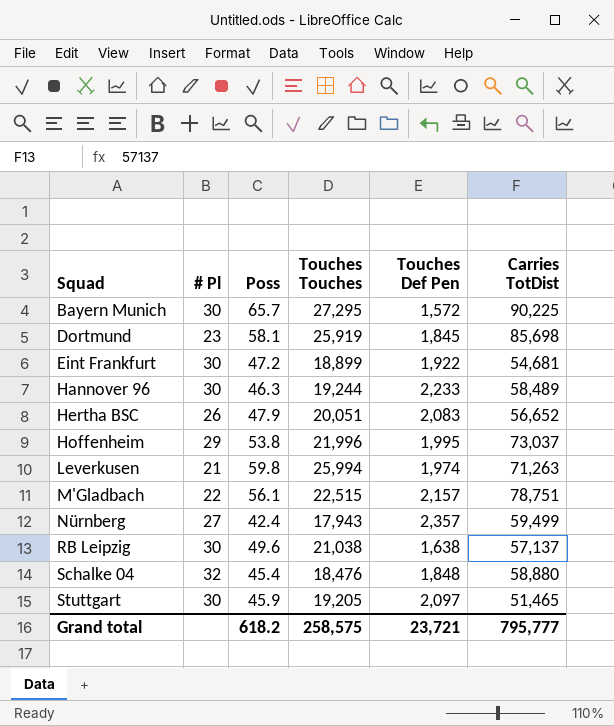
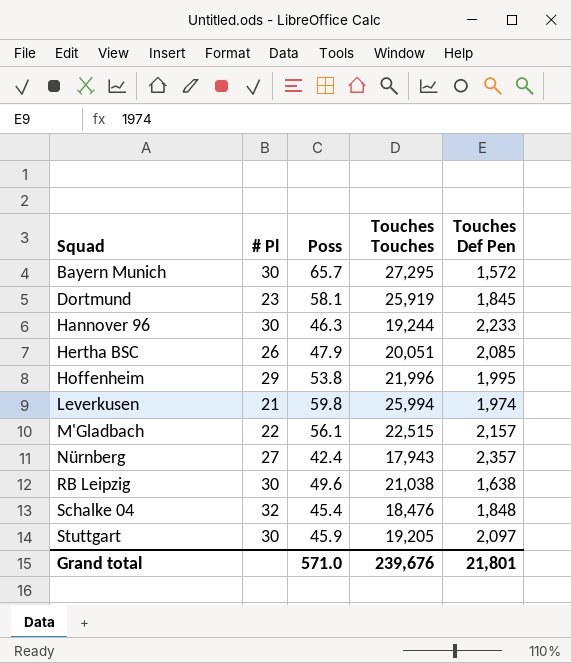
column Carries TotDist | position: 6 -> none
row Eint Frankfurt: 30 | 47.2 | 18,899 | 1,922 | 54,681 -> none
Hertha BSC | Touches Def Pen: 2,083 -> 2,085
Grand total | Poss: 618.2 -> 571.0
Grand total | Touches Touches: 258,575 -> 239,676
Grand total | Touches Def Pen: 23,721 -> 21,801

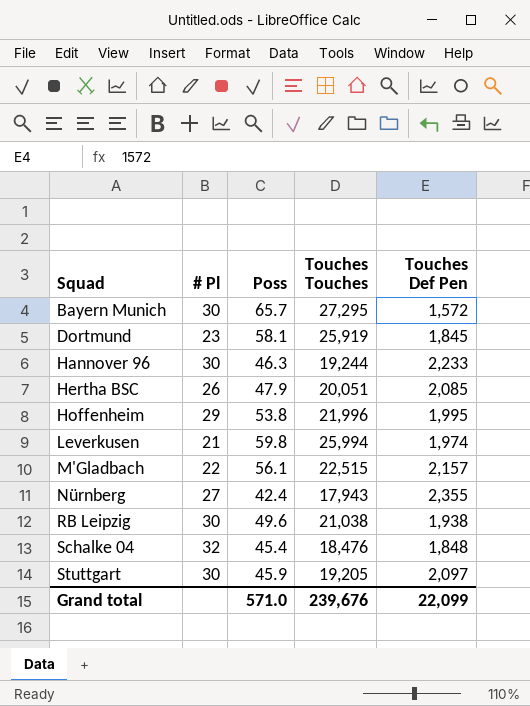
Nürnberg | Touches Def Pen: 2,357 -> 2,355
RB Leipzig | Touches Def Pen: 1,638 -> 1,938
Grand total | Touches Def Pen: 21,801 -> 22,099

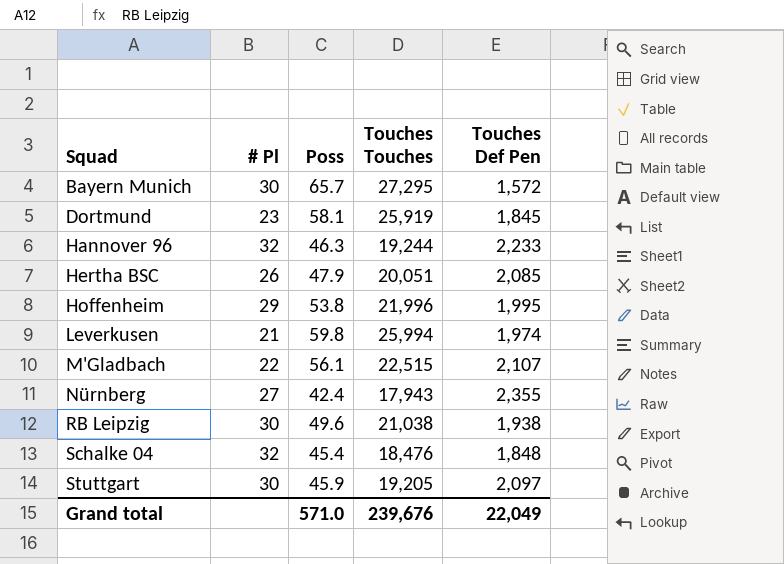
Hannover 96 | # Pl: 30 -> 32
M'Gladbach | Touches Def Pen: 2,157 -> 2,107
Grand total | Touches Def Pen: 22,099 -> 22,049

